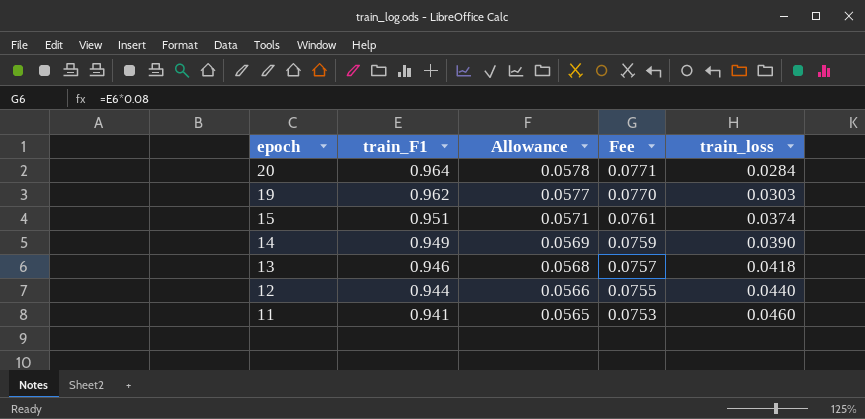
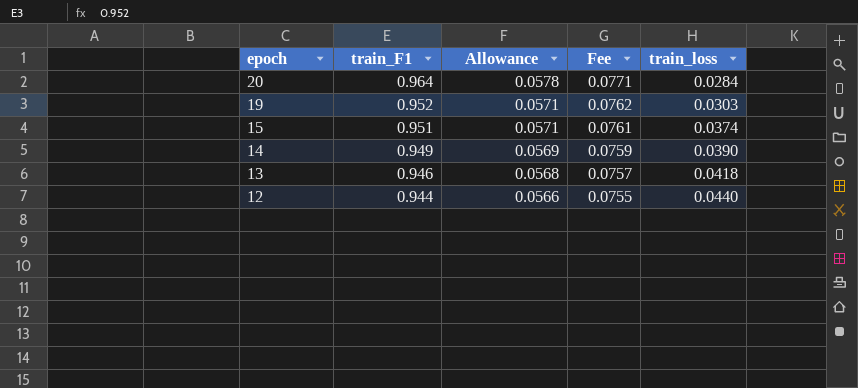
row 11: 0.941 | 0.0565 | 0.0753 | 0.0460 -> none
19 | train_F1: 0.962 -> 0.952
19 | Allowance: 0.0577 -> 0.0571
19 | Fee: 0.0770 -> 0.0762

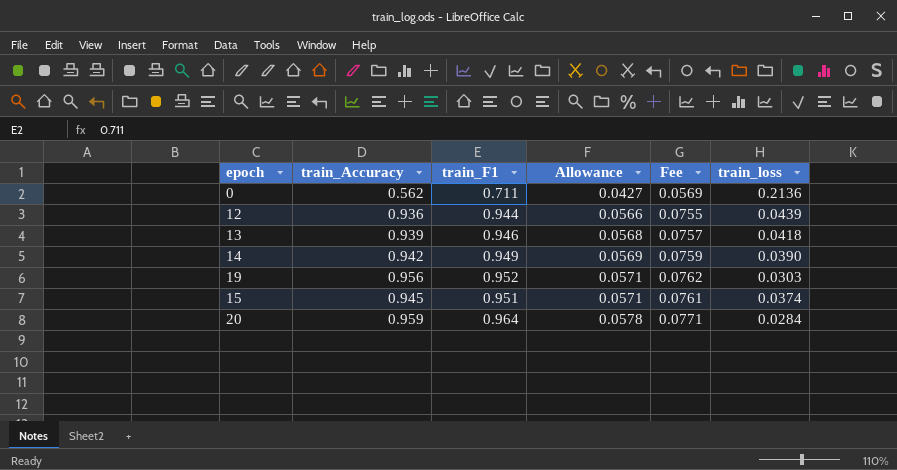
row order: epoch descending -> Allowance ascending
column train_Accuracy | position: none -> 2
row 0: none -> 0.562 | 0.711 | 0.0427 | 0.0569 | 0.2136
12 | train_loss: 0.0440 -> 0.0439

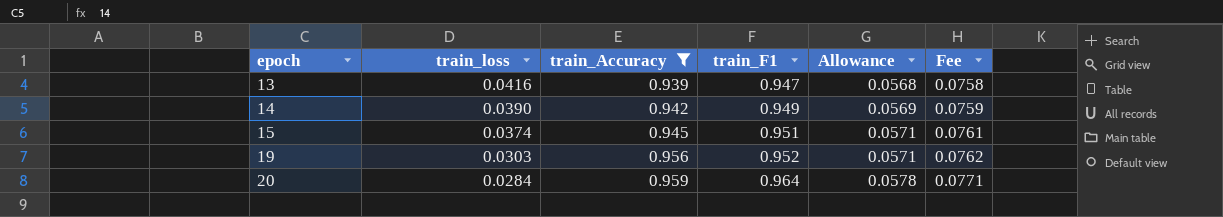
filter: none -> train_Accuracy >= 0.939
row order: Allowance ascending -> epoch ascending
column train_loss | position: 6 -> 2
13 | train_loss: 0.0418 -> 0.0416
13 | train_F1: 0.946 -> 0.947
13 | Fee: 0.0757 -> 0.0758

